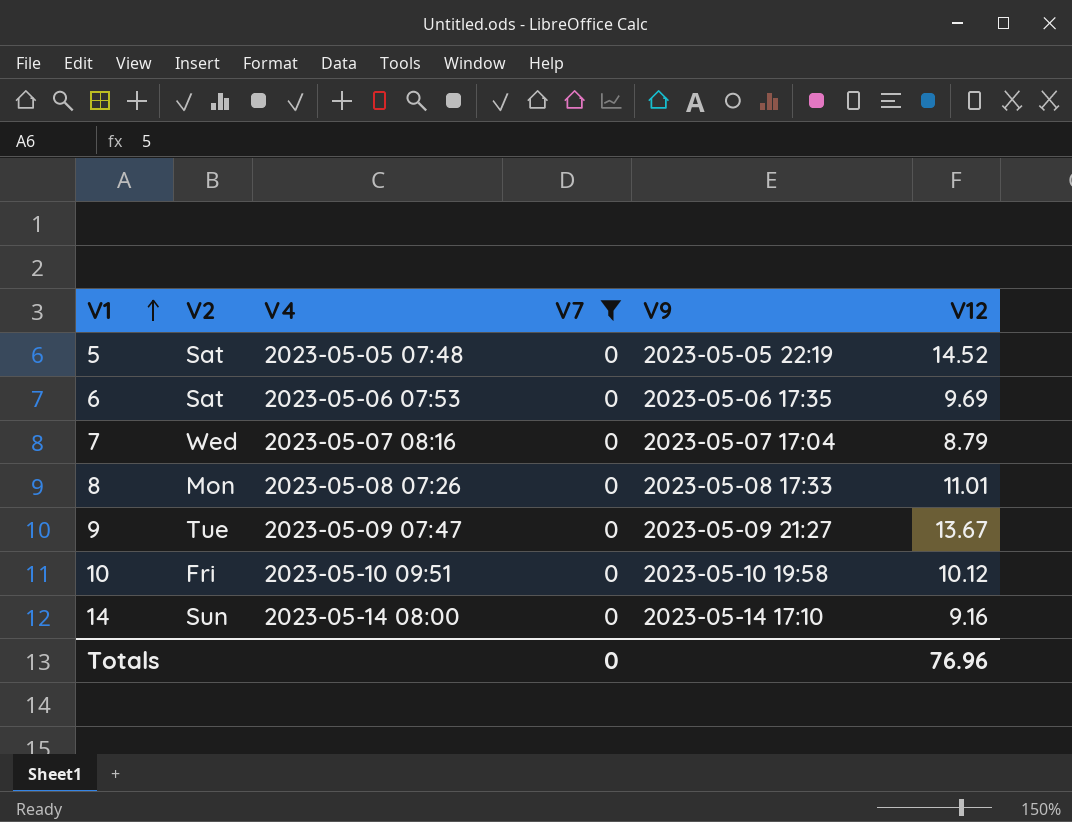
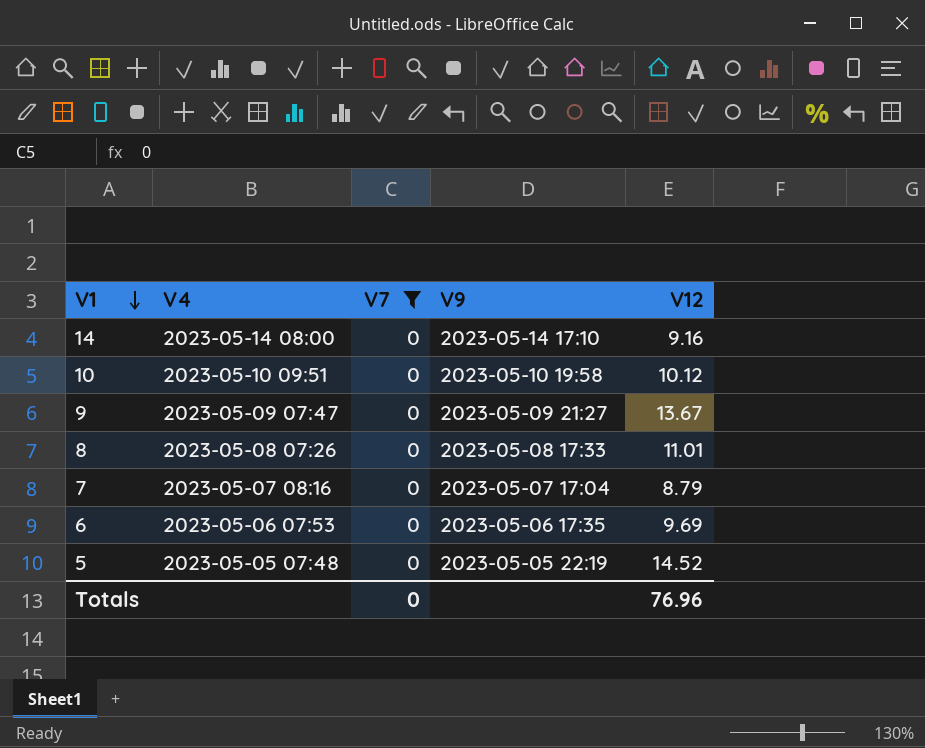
row order: V1 ascending -> V1 descending
column V2 | position: 2 -> none

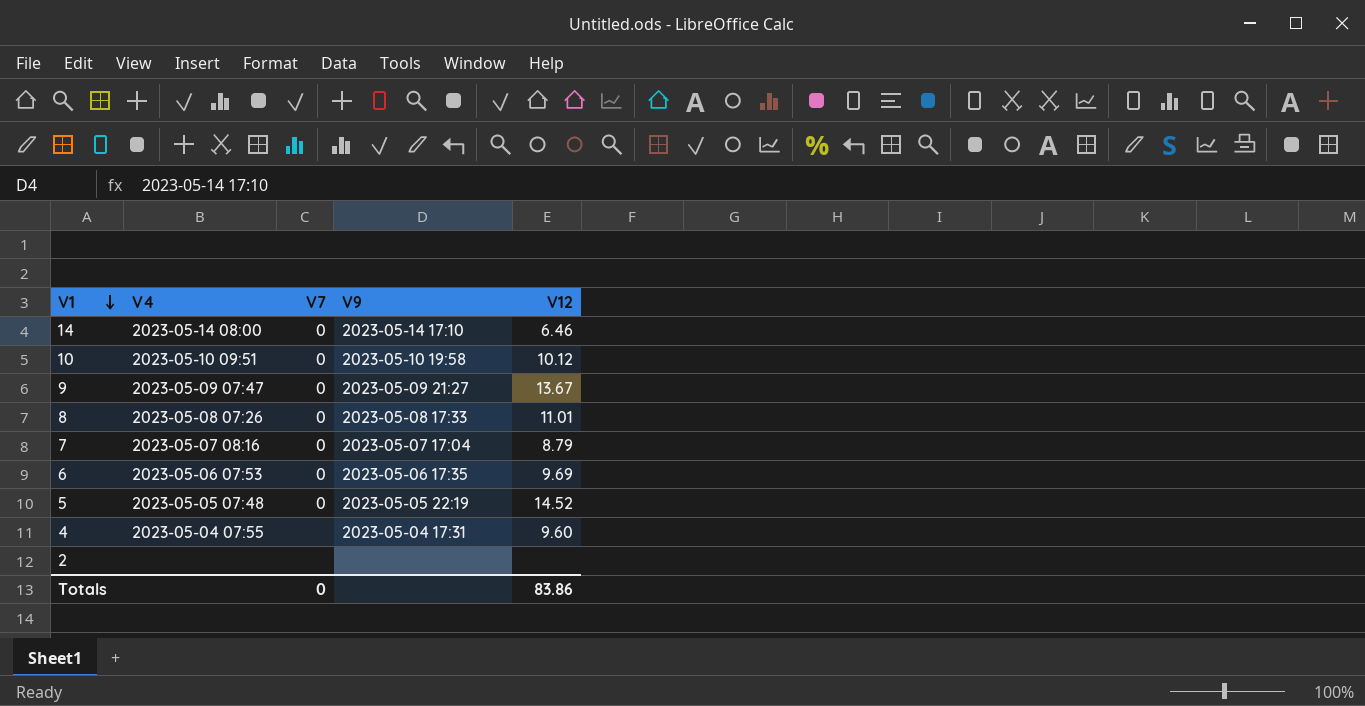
filter: V7 = 0 -> none
14 | V12: 9.16 -> 6.46
Totals | V12: 76.96 -> 83.86

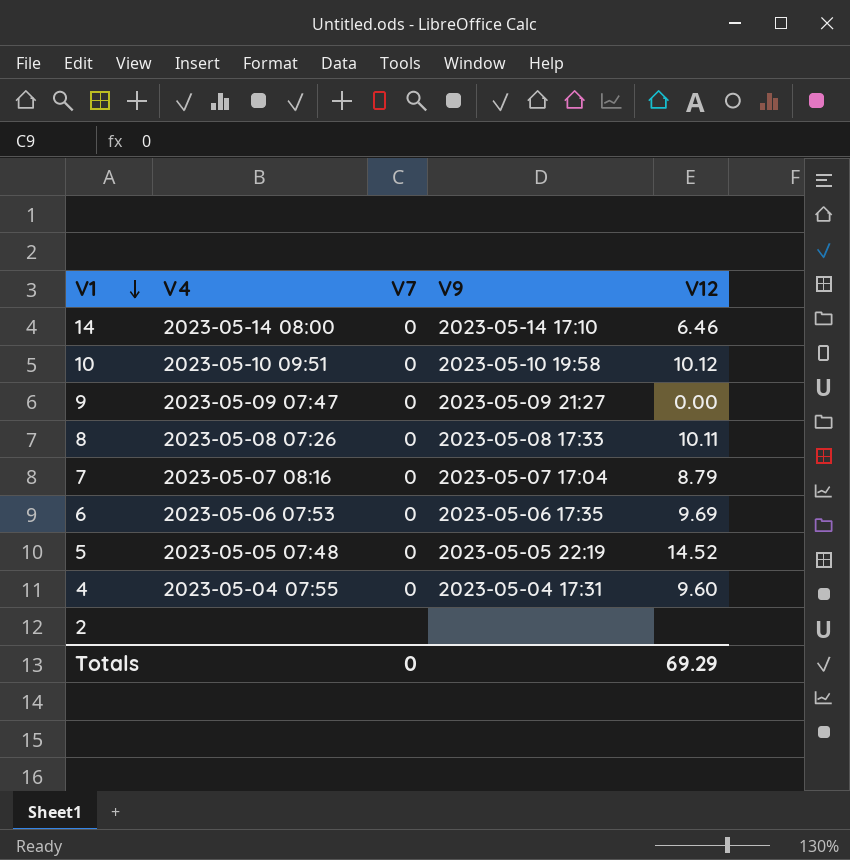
9 | V12: 13.67 -> 0.00
8 | V12: 11.01 -> 10.11
4 | V7: none -> 0
Totals | V12: 83.86 -> 69.29

